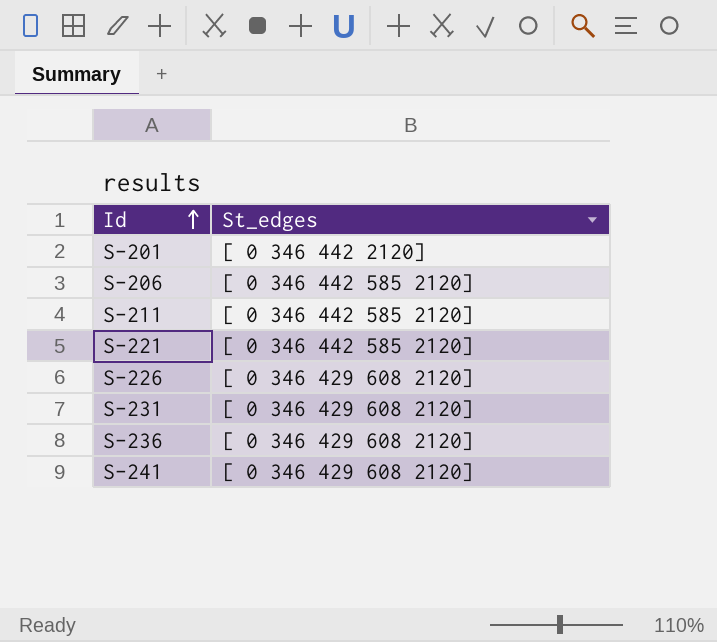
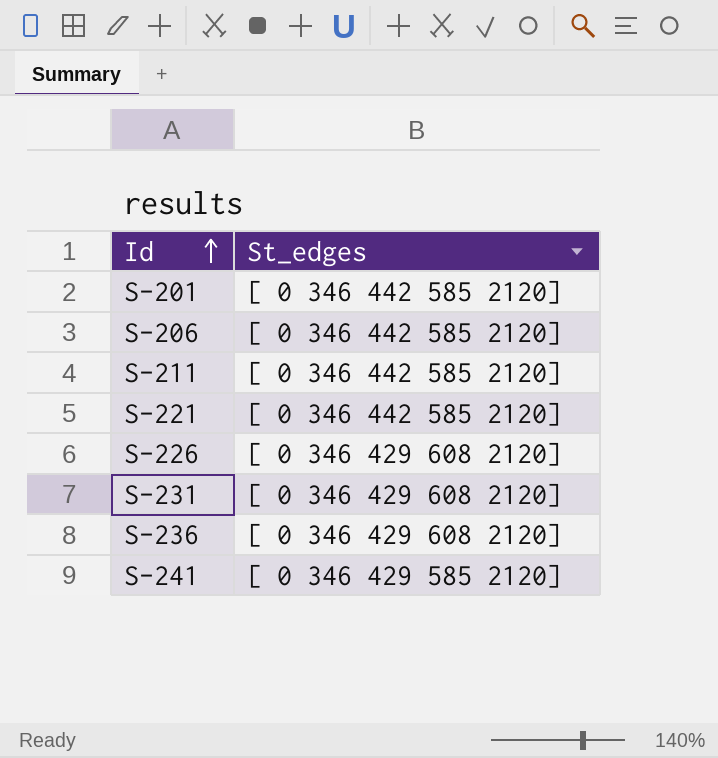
S-201 | St_edges: [ 0 346 442 2120] -> [ 0 346 442 585 2120]
S-241 | St_edges: [ 0 346 429 608 2120] -> [ 0 346 429 585 2120]

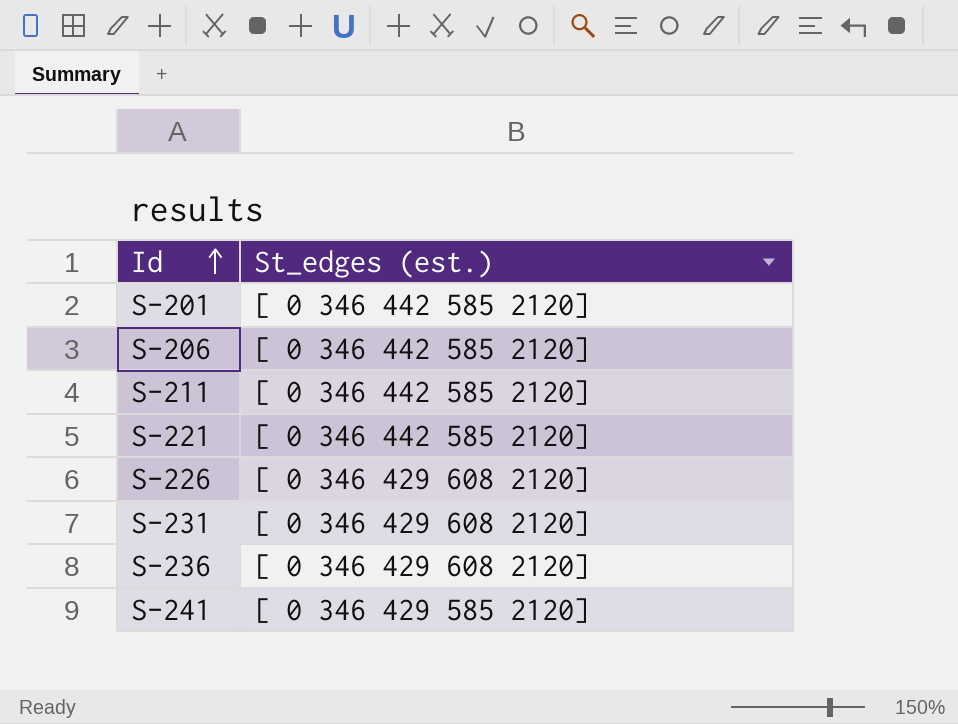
column name: St_edges -> St_edges (est.)

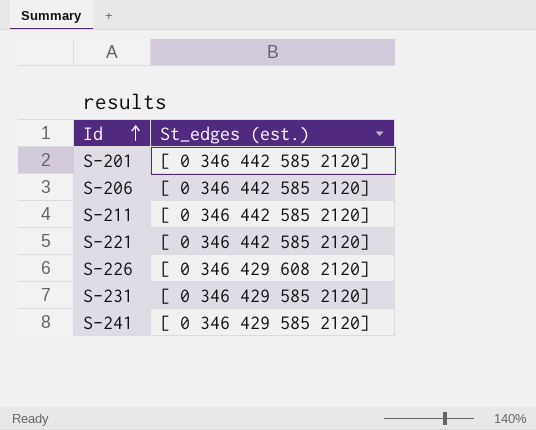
row S-236: [ 0 346 429 608 2120] -> none
S-231 | St_edges (est.): [ 0 346 429 608 2120] -> [ 0 346 429 585 2120]

